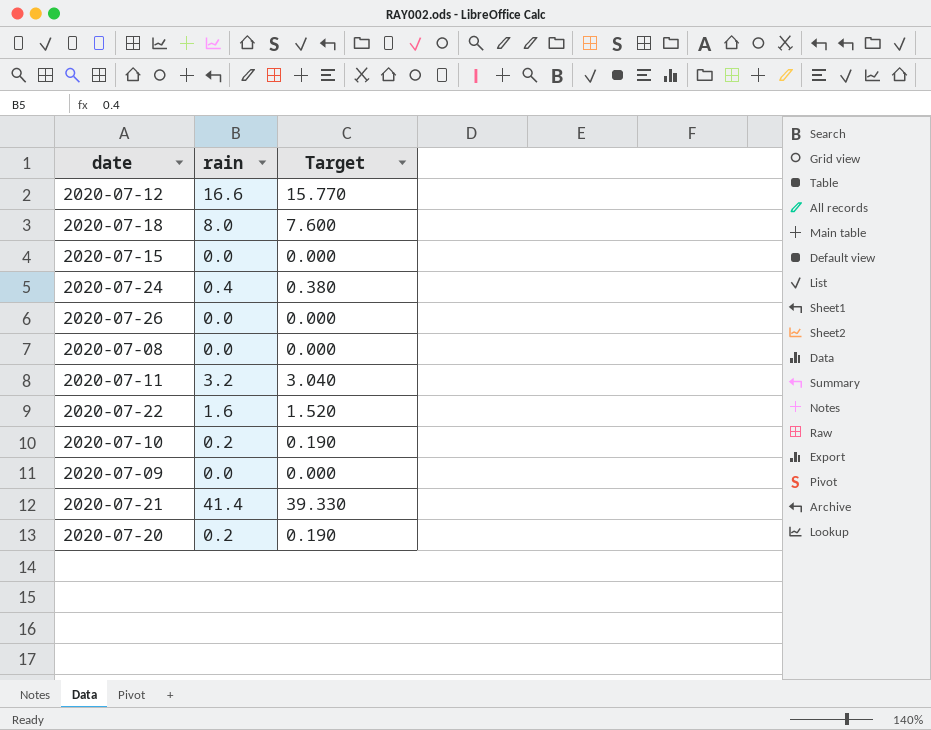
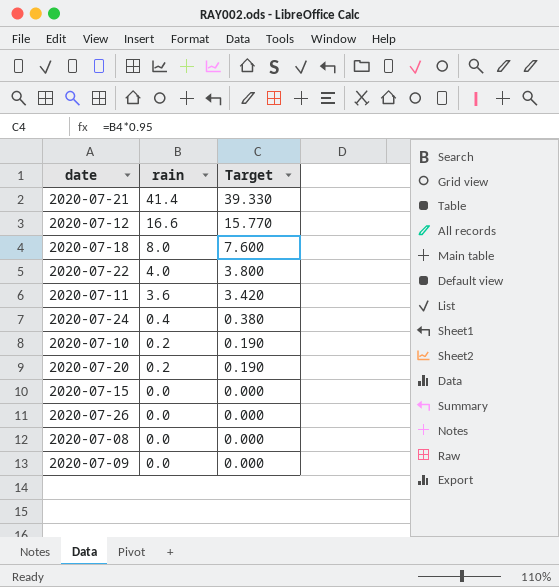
row order: none -> rain descending
2020-07-22 | rain: 1.6 -> 4.0
2020-07-22 | Target: 1.520 -> 3.800
2020-07-11 | rain: 3.2 -> 3.6
2020-07-11 | Target: 3.040 -> 3.420

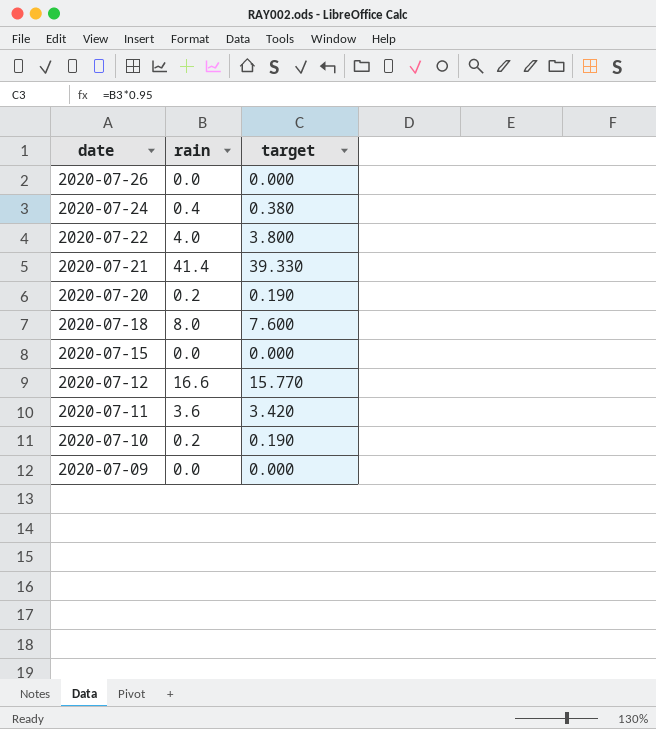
row order: rain descending -> date descending
column name: Target -> target
row 2020-07-08: 0.0 | 0.000 -> none

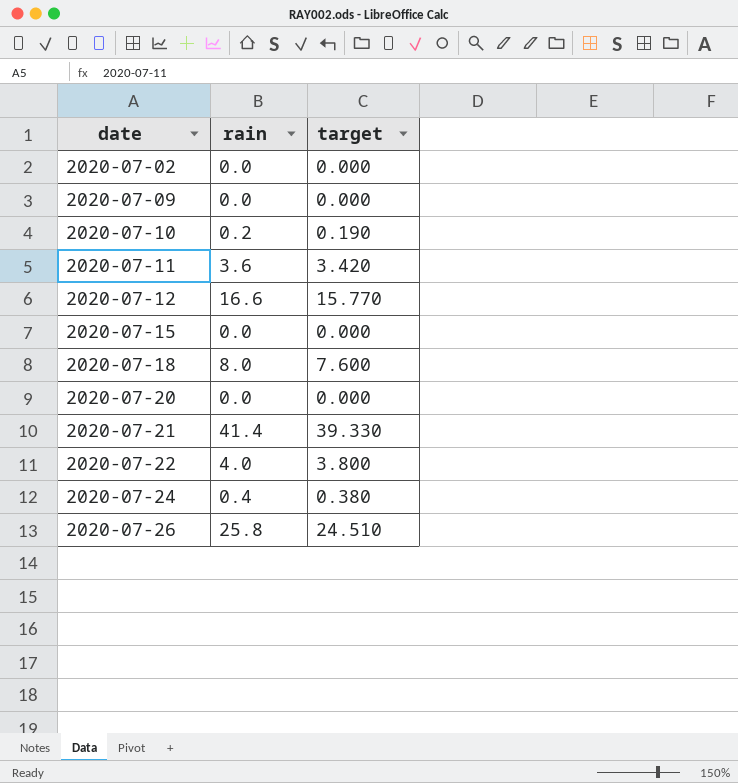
row order: date descending -> date ascending
row 2020-07-02: none -> 0.0 | 0.000
2020-07-20 | rain: 0.2 -> 0.0
2020-07-20 | target: 0.190 -> 0.000
2020-07-26 | rain: 0.0 -> 25.8
2020-07-26 | target: 0.000 -> 24.510

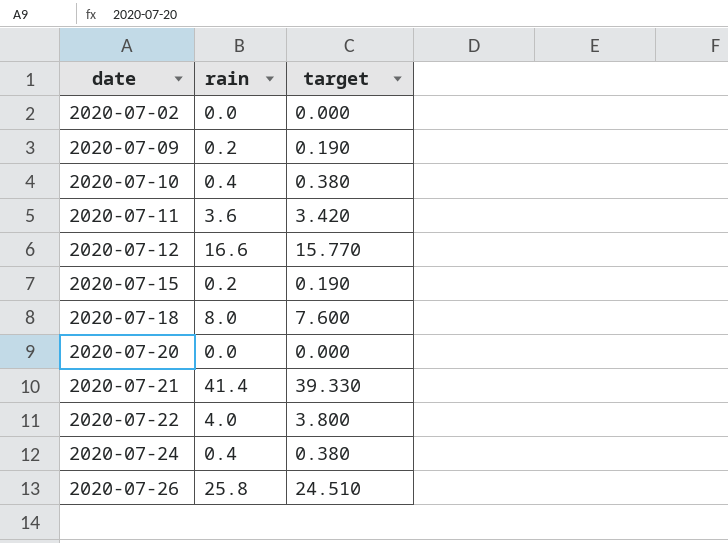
2020-07-09 | rain: 0.0 -> 0.2
2020-07-09 | target: 0.000 -> 0.190
2020-07-10 | rain: 0.2 -> 0.4
2020-07-10 | target: 0.190 -> 0.380
2020-07-15 | rain: 0.0 -> 0.2
2020-07-15 | target: 0.000 -> 0.190

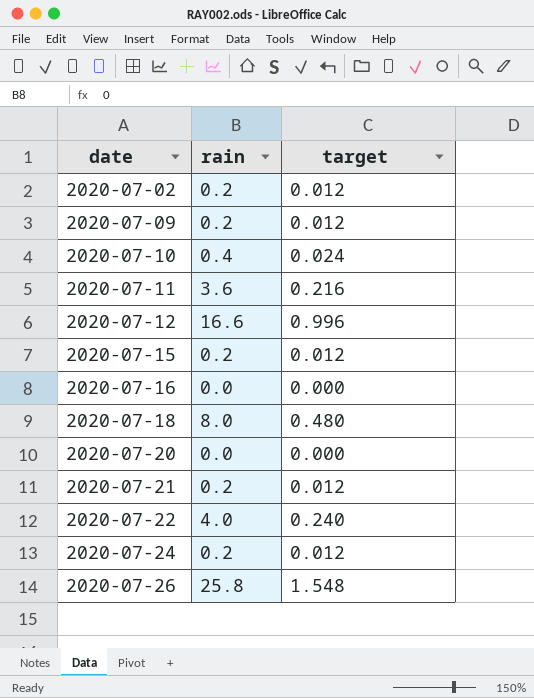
column target | formula: [rain] * 0.95 -> [rain] * 0.06
2020-07-02 | rain: 0.0 -> 0.2
row 2020-07-16: none -> 0.0 | 0.000
2020-07-21 | rain: 41.4 -> 0.2
2020-07-24 | rain: 0.4 -> 0.2

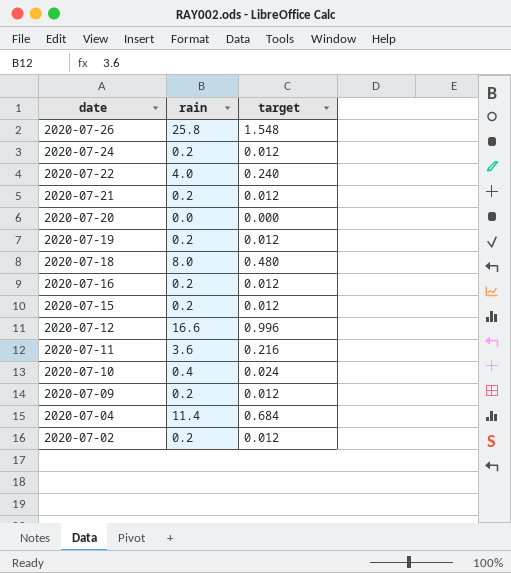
row order: date ascending -> date descending
row 2020-07-19: none -> 0.2 | 0.012
2020-07-16 | rain: 0.0 -> 0.2
2020-07-16 | target: 0.000 -> 0.012
row 2020-07-04: none -> 11.4 | 0.684

